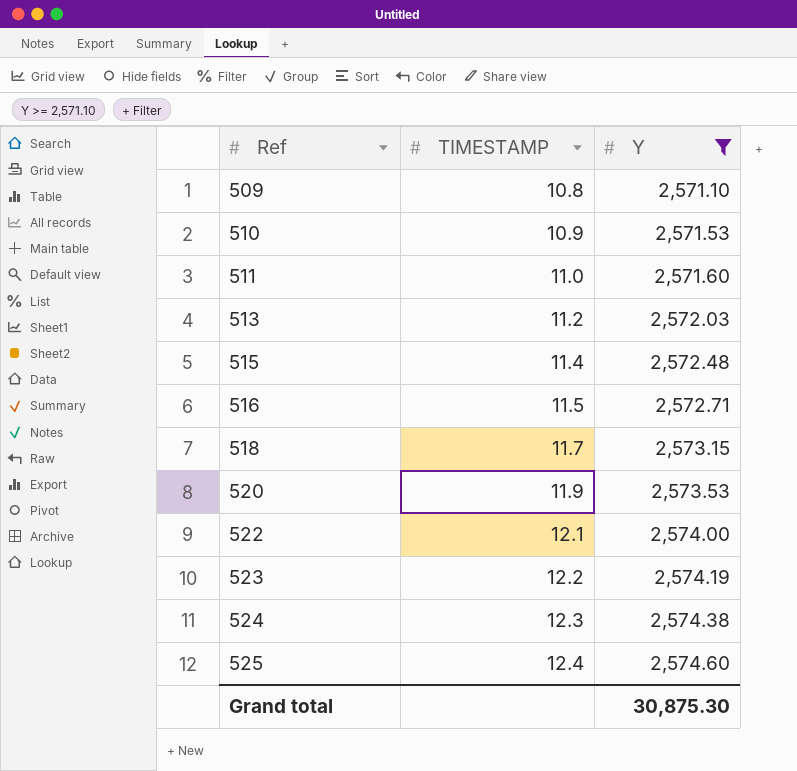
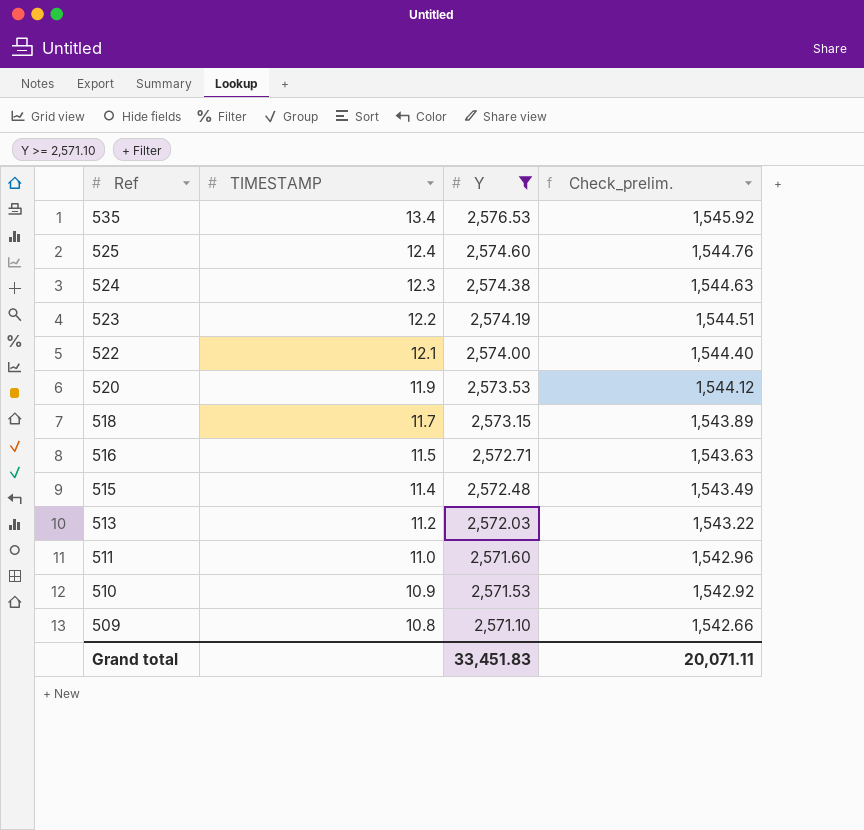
row order: Ref ascending -> Ref descending
column Check_prelim. | formula: none -> [Y] * 0.6
row 535: none -> 13.4 | 2,576.53 | 1,545.92
Grand total | Y: 30,875.30 -> 33,451.83

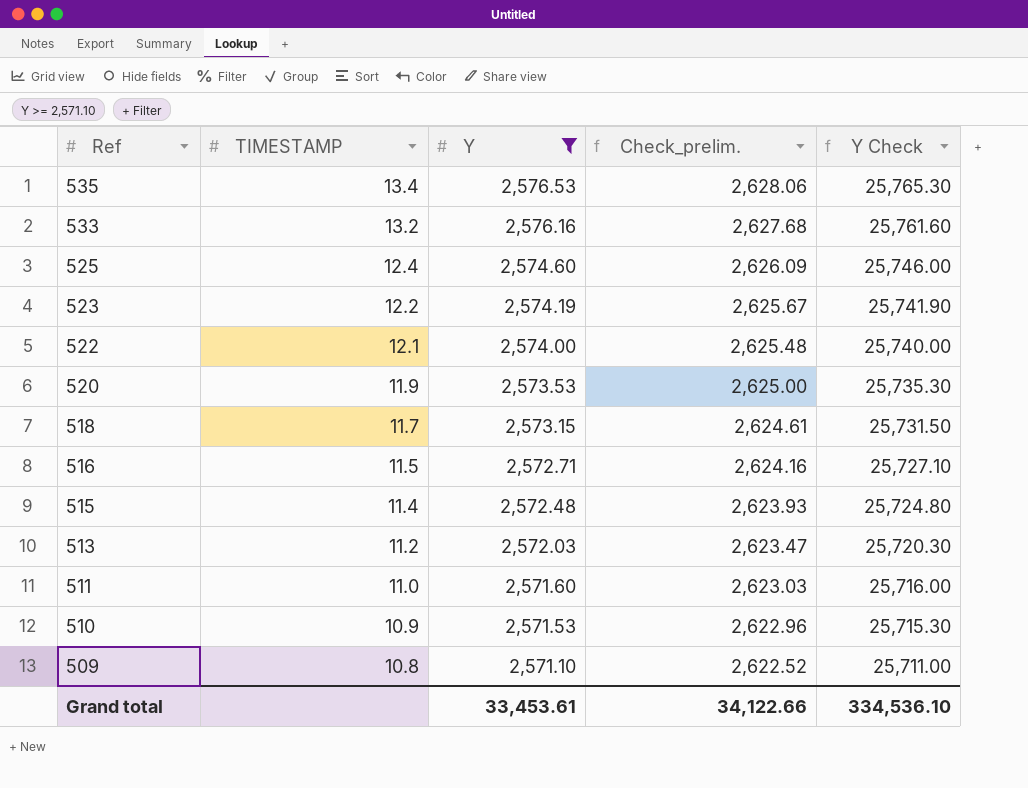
column Check_prelim. | formula: [Y] * 0.6 -> [Y] * 1.02
column Y Check | formula: none -> [Y] * 10
row 524: 12.3 | 2,574.38 | 1,544.63 -> none
row 533: none -> 13.2 | 2,576.16 | 2,627.68 | 25,761.60
Grand total | Y: 33,451.83 -> 33,453.61
Grand total | Check_prelim.: 20,071.11 -> 34,122.66

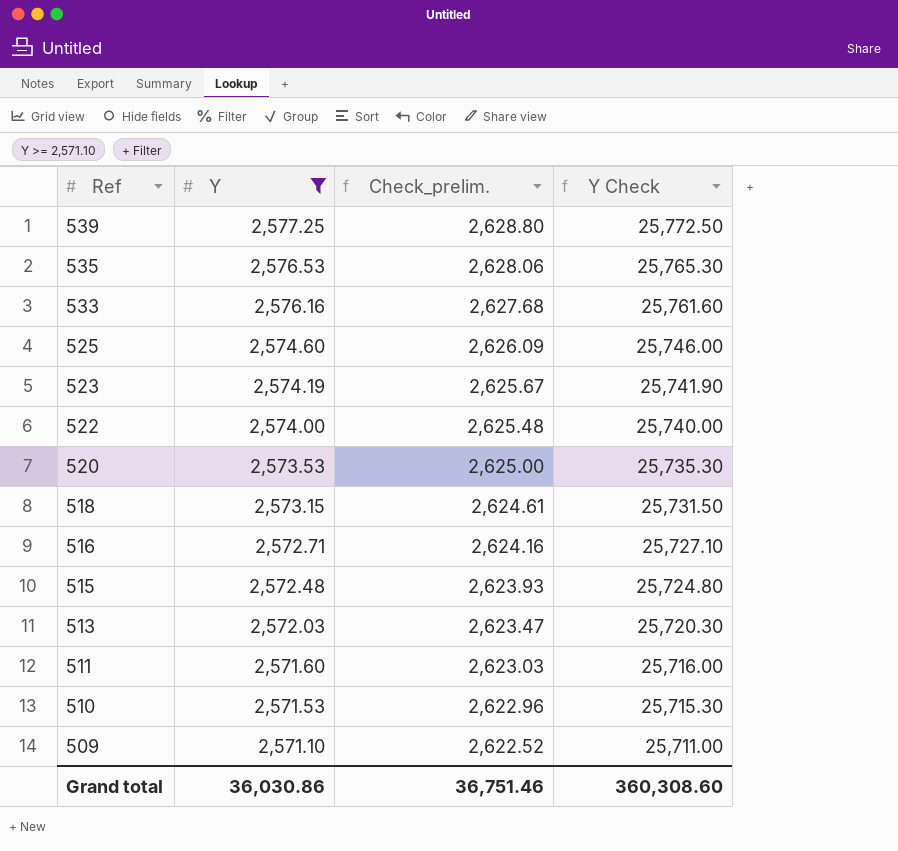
column TIMESTAMP | position: 2 -> none
row 539: none -> 2,577.25 | 2,628.80 | 25,772.50
Grand total | Y: 33,453.61 -> 36,030.86
Grand total | Check_prelim.: 34,122.66 -> 36,751.46
Grand total | Y Check: 334,536.10 -> 360,308.60

